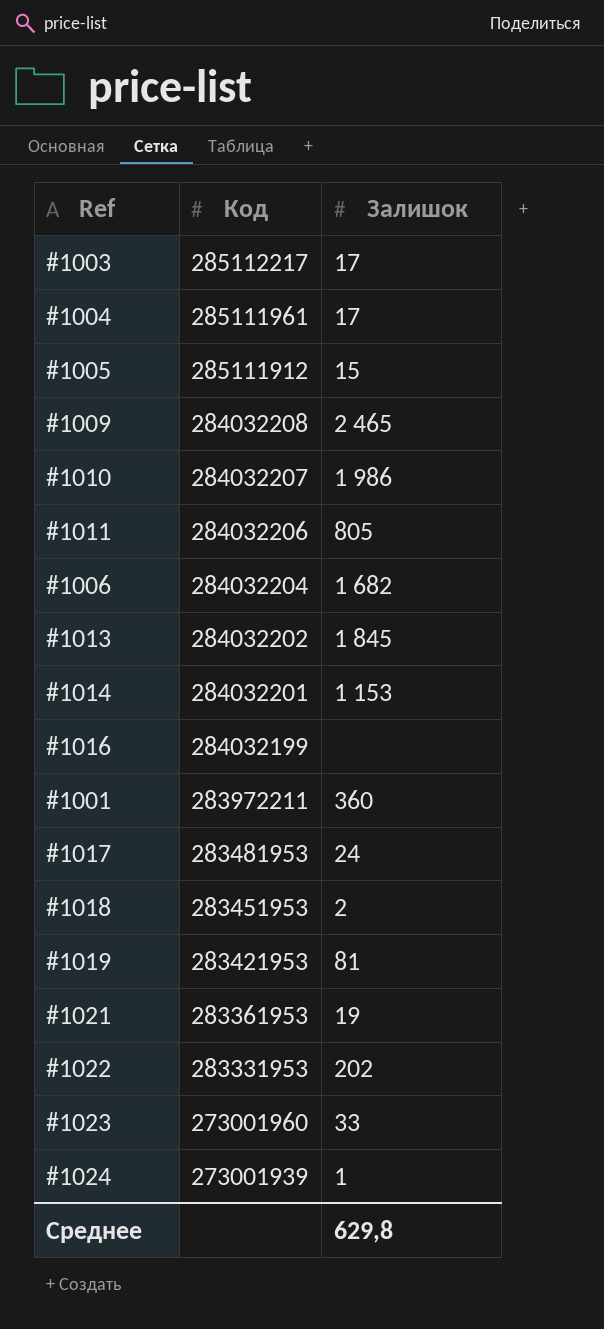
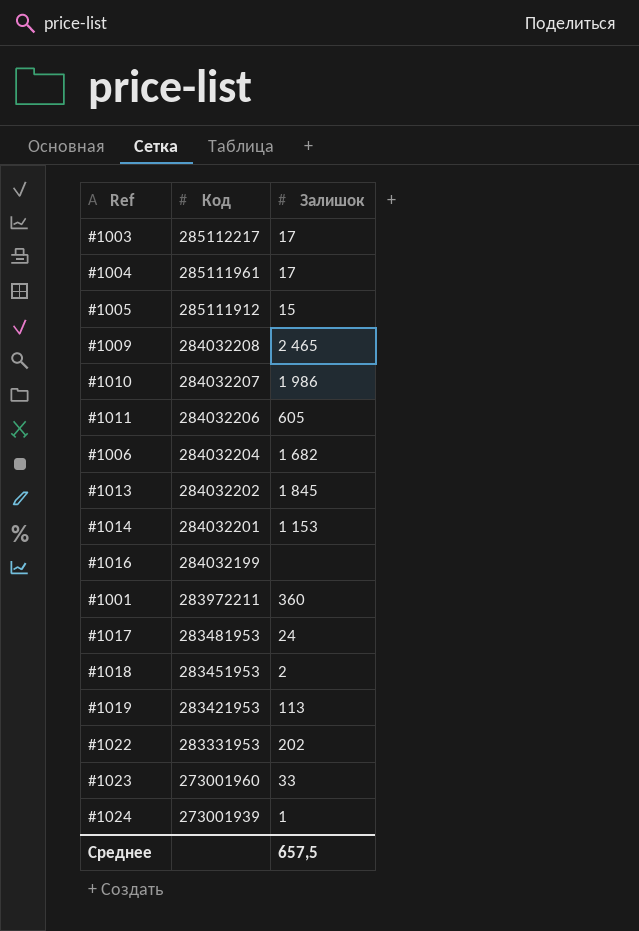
row #1021: 283361953 | 19 -> none
#1011 | Залишок: 805 -> 605
#1019 | Залишок: 81 -> 113
Среднее | Залишок: 629,8 -> 657,5

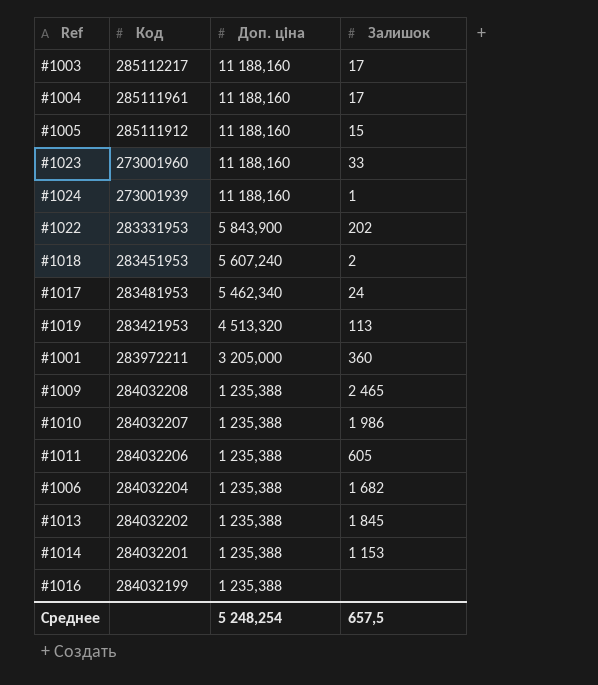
row order: Код descending -> Доп. ціна descending
column Доп. ціна | position: none -> 3

